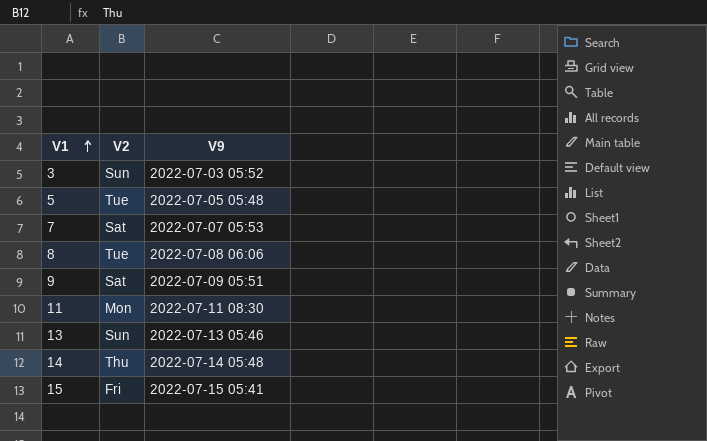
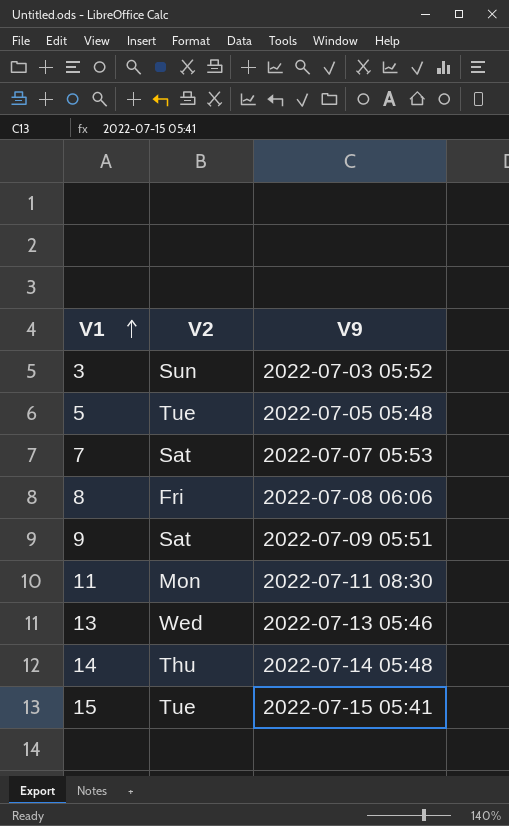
8 | V2: Tue -> Fri
13 | V2: Sun -> Wed
15 | V2: Fri -> Tue

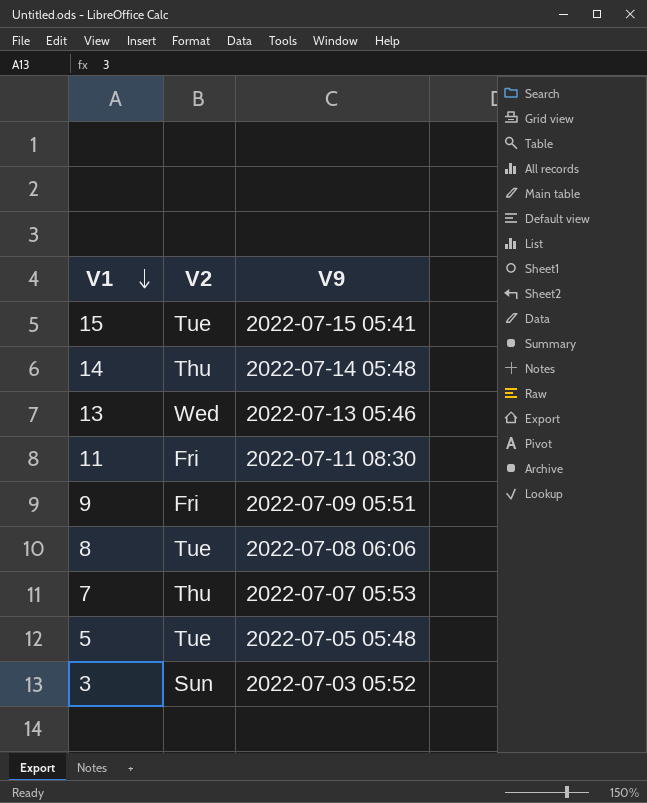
row order: V1 ascending -> V1 descending
11 | V2: Mon -> Fri
9 | V2: Sat -> Fri
8 | V2: Fri -> Tue
7 | V2: Sat -> Thu

